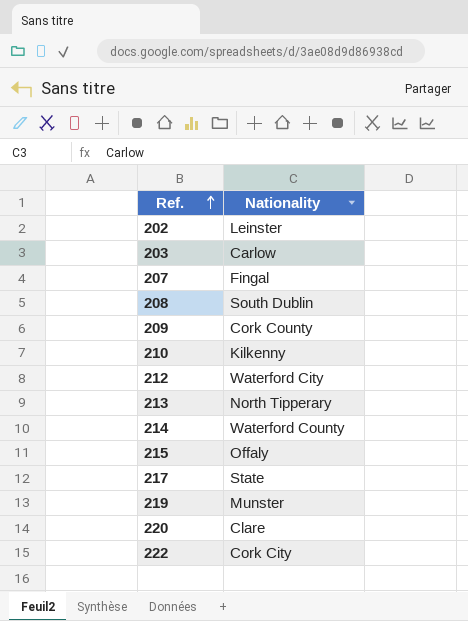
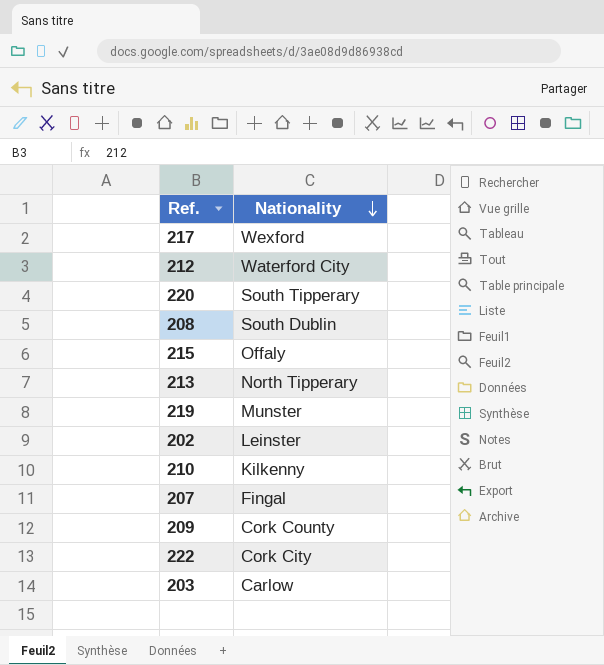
row order: Ref. ascending -> Nationality descending
row 214: Waterford County -> none
217 | Nationality: State -> Wexford
220 | Nationality: Clare -> South Tipperary

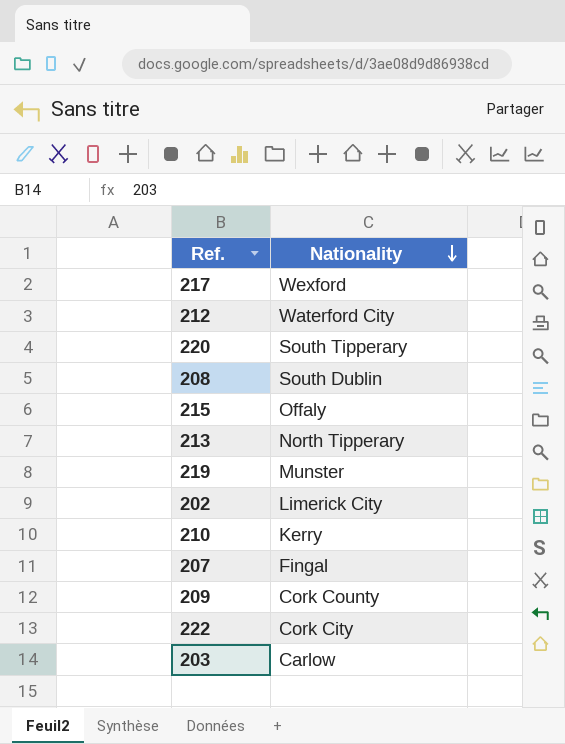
202 | Nationality: Leinster -> Limerick City
210 | Nationality: Kilkenny -> Kerry

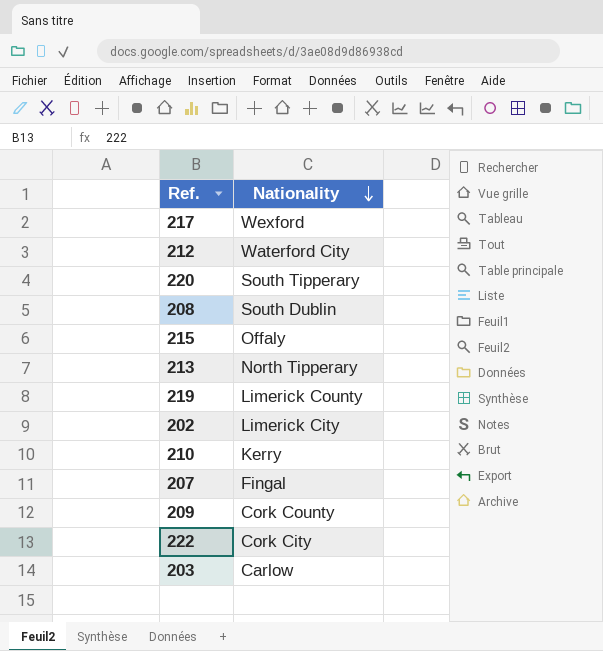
219 | Nationality: Munster -> Limerick County

